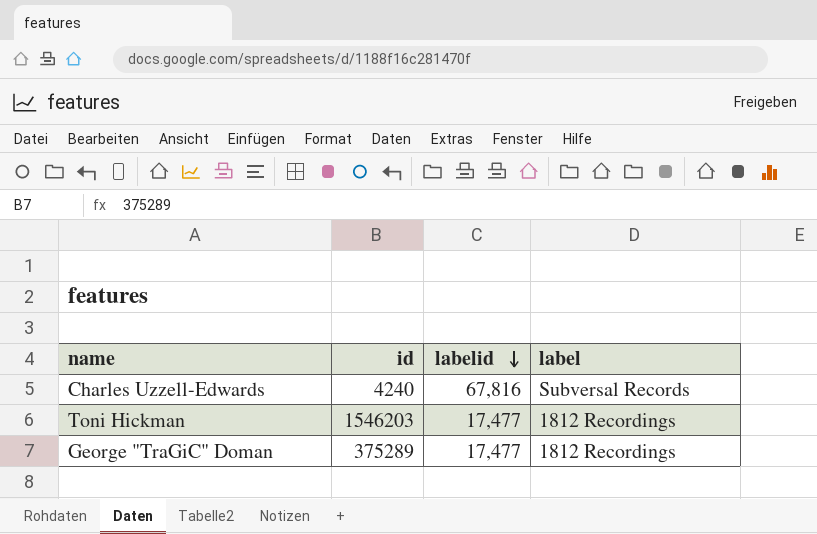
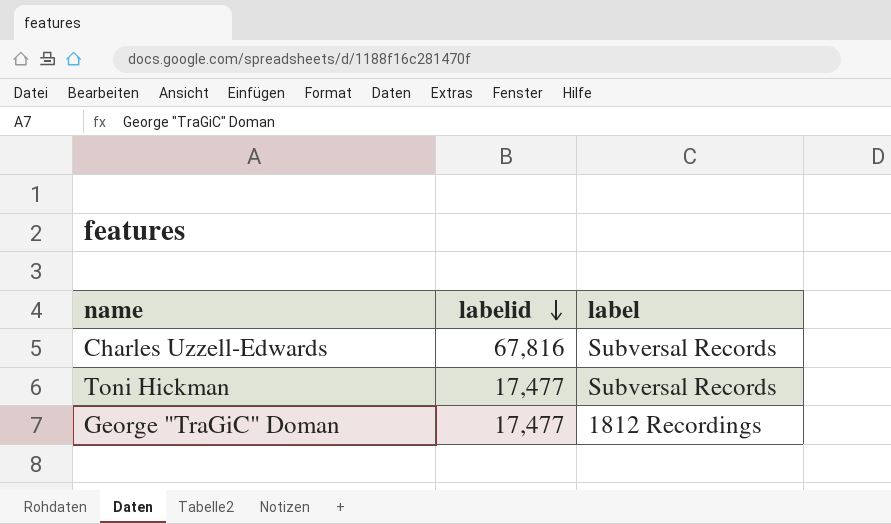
column id | position: 2 -> none
Toni Hickman | label: 1812 Recordings -> Subversal Records

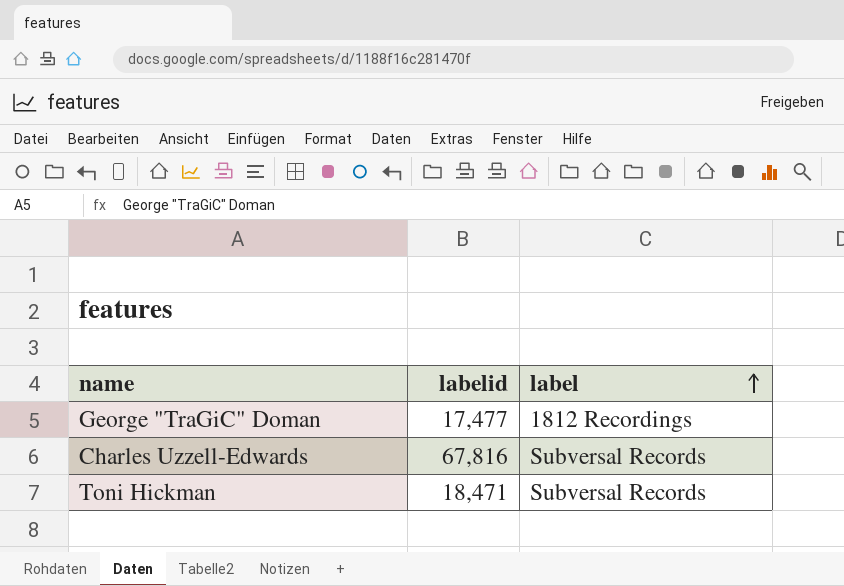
row order: labelid descending -> label ascending
Toni Hickman | labelid: 17,477 -> 18,471

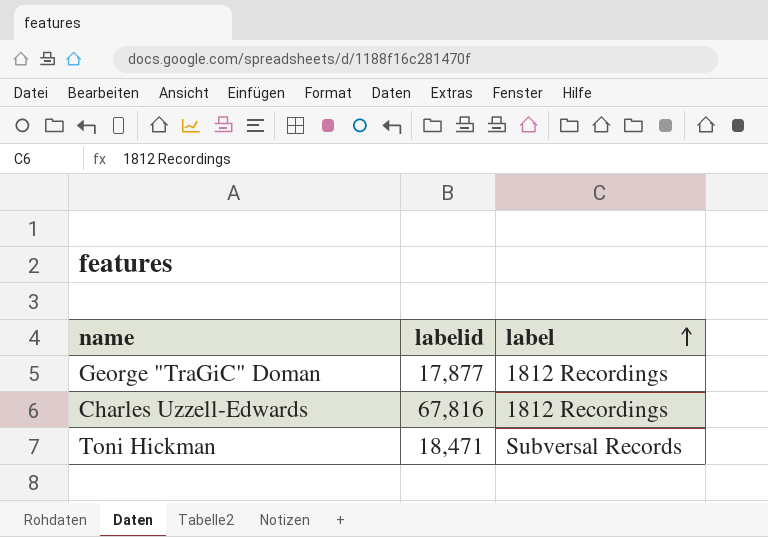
George "TraGiC" Doman | labelid: 17,477 -> 17,877
Charles Uzzell-Edwards | label: Subversal Records -> 1812 Recordings

